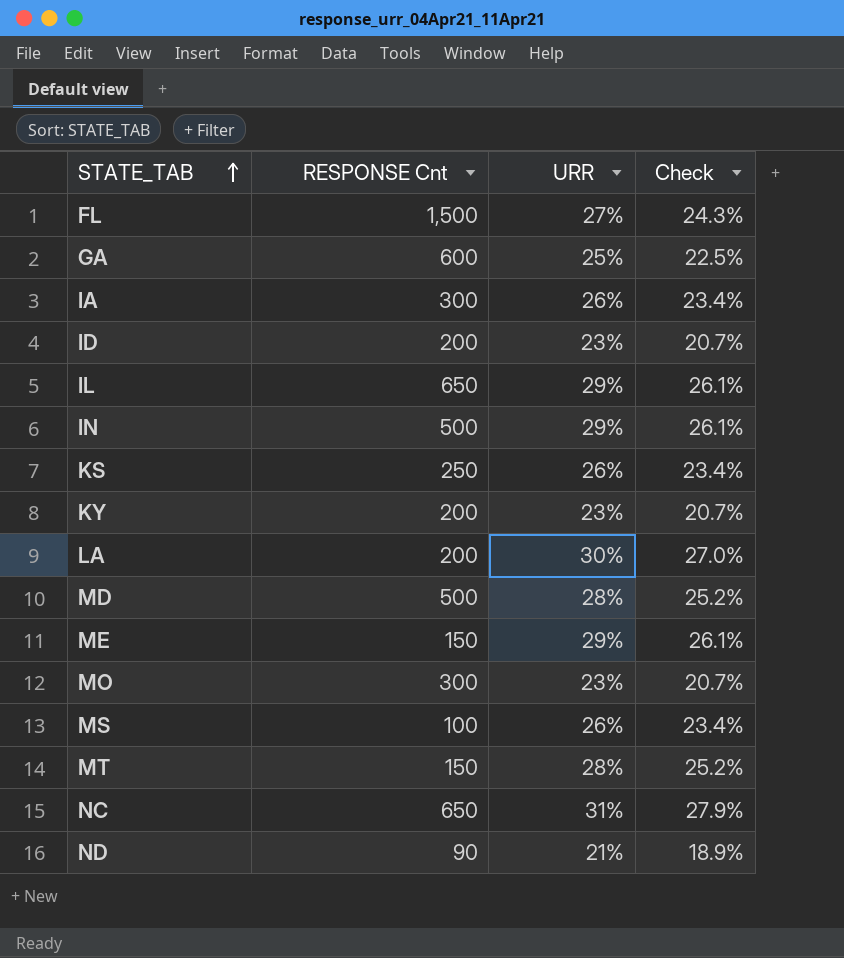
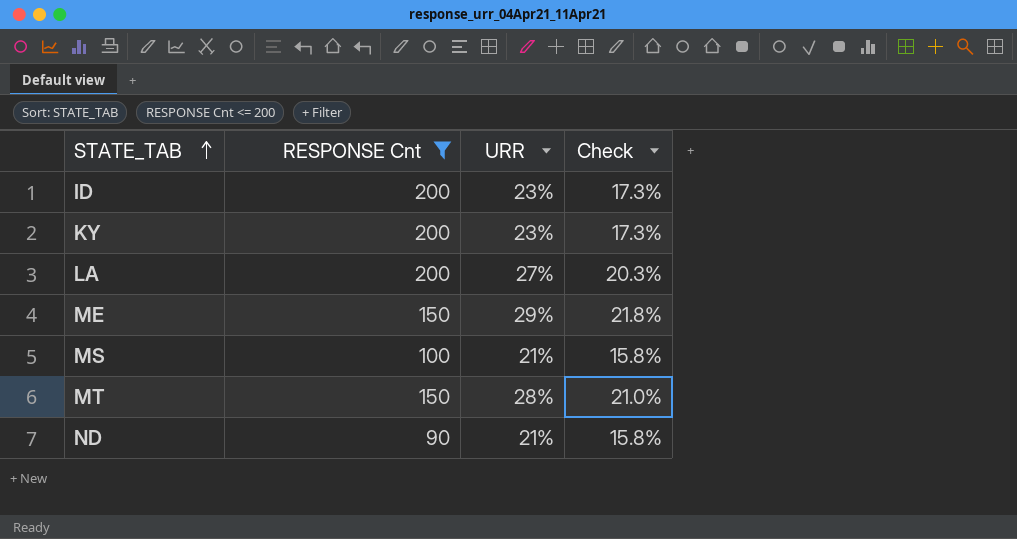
filter: none -> RESPONSE Cnt <= 200
column Check | formula: [URR] * 0.9 -> [URR] * 0.75
LA | URR: 30% -> 27%
MS | URR: 26% -> 21%

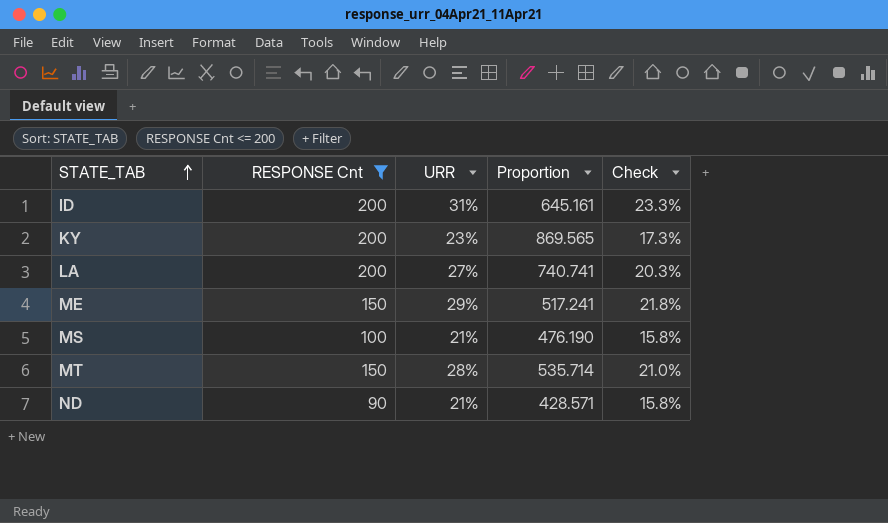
column Proportion | formula: none -> [RESPONSE Cnt] / [URR]
ID | URR: 23% -> 31%
ID | Check: 17.3% -> 23.3%

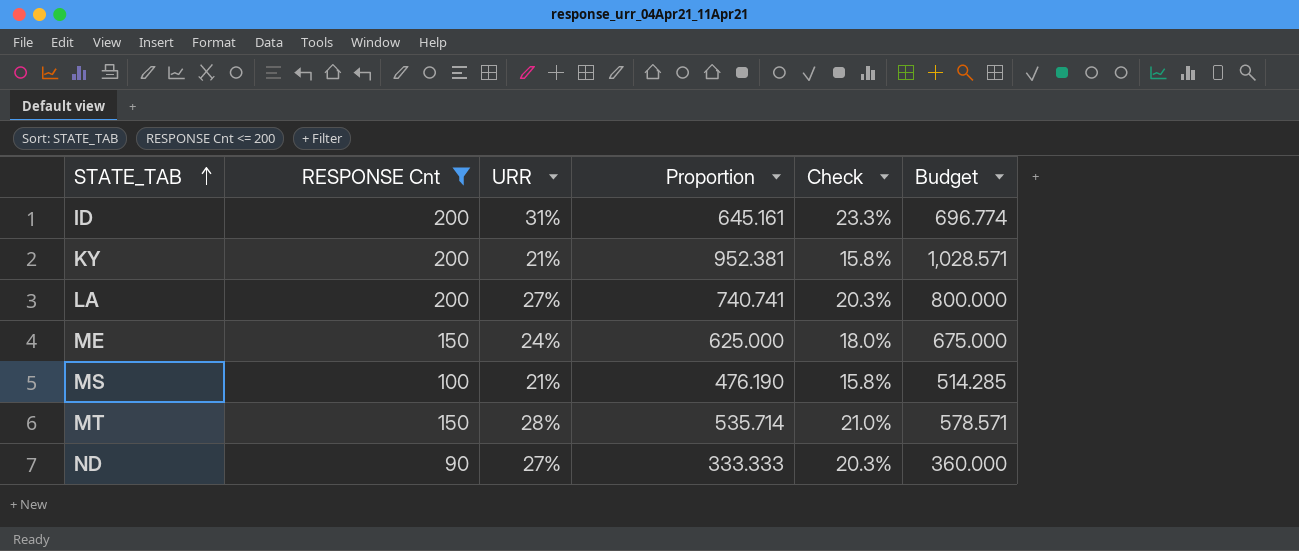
column Budget | formula: none -> [Proportion] * 1.08
KY | URR: 23% -> 21%
KY | Proportion: 869.565 -> 952.381
KY | Check: 17.3% -> 15.8%
ME | URR: 29% -> 24%
ME | Proportion: 517.241 -> 625.000
ME | Check: 21.8% -> 18.0%
ND | URR: 21% -> 27%
ND | Proportion: 428.571 -> 333.333
ND | Check: 15.8% -> 20.3%

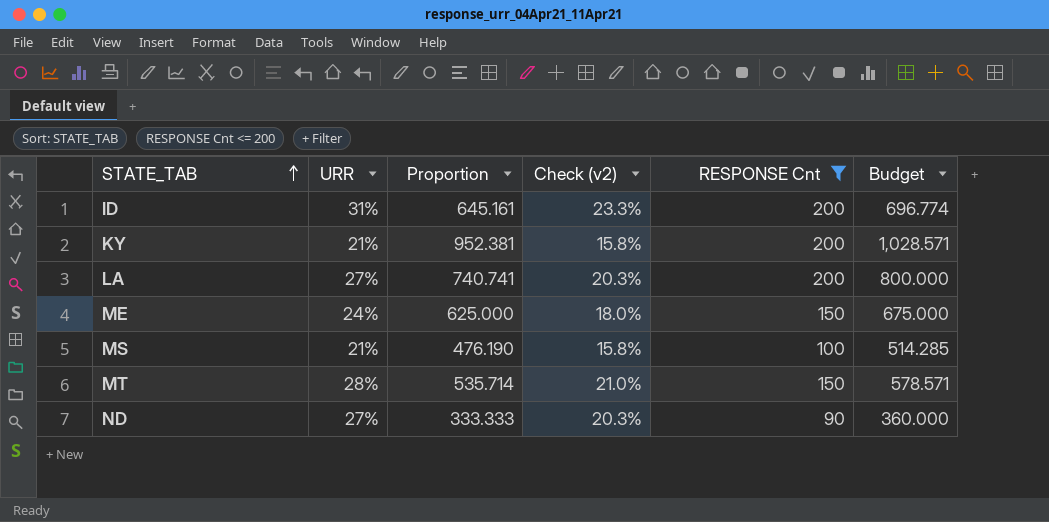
column name: Check -> Check (v2)
column RESPONSE Cnt | position: 2 -> 5

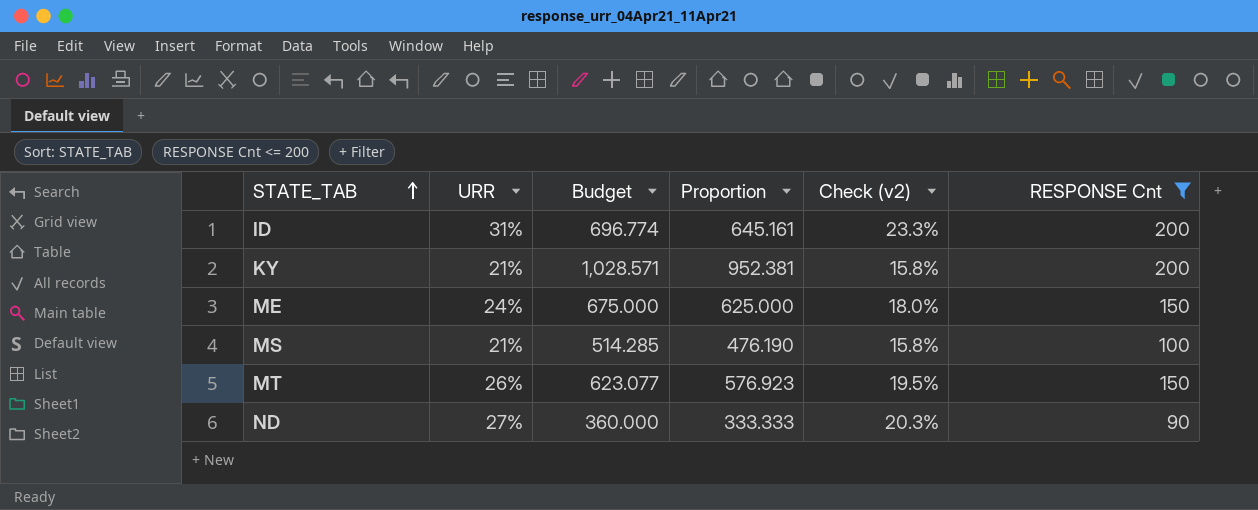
column Budget | position: 6 -> 3
row LA: 27% | 740.741 | 20.3% | 200 | 800.000 -> none
MT | URR: 28% -> 26%
MT | Budget: 578.571 -> 623.077
MT | Proportion: 535.714 -> 576.923
MT | Check (v2): 21.0% -> 19.5%

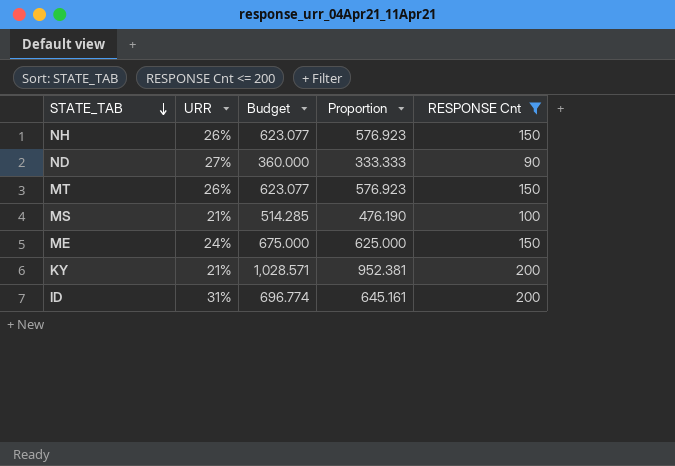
row order: STATE_TAB ascending -> STATE_TAB descending
column Check (v2) | formula: [URR] * 0.75 -> none
row NH: none -> 26% | 623.077 | 576.923 | 150

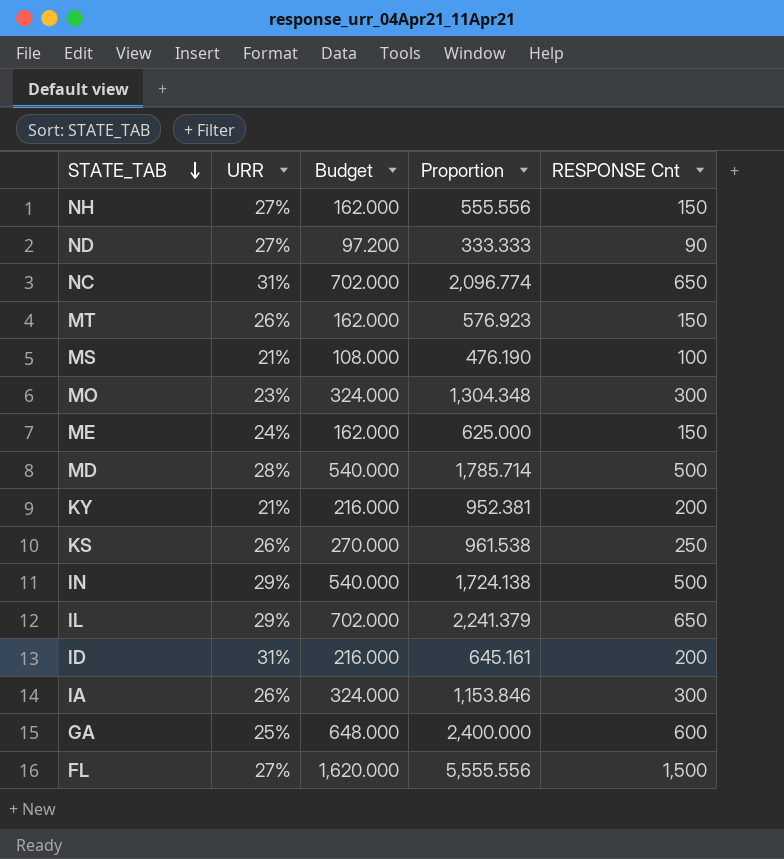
filter: RESPONSE Cnt <= 200 -> none
column Budget | formula: [Proportion] * 1.08 -> [RESPONSE Cnt] * 1.08
NH | URR: 26% -> 27%
NH | Proportion: 576.923 -> 555.556

